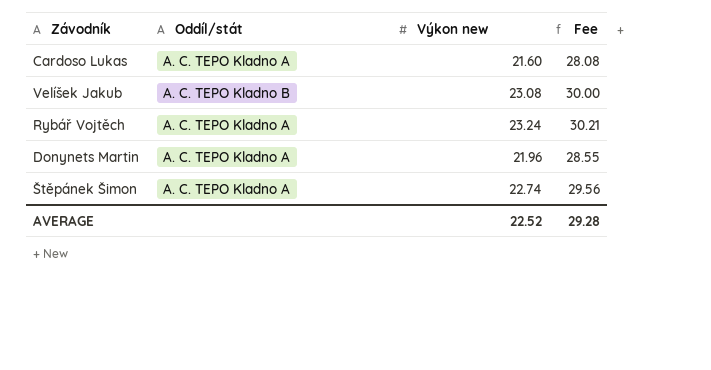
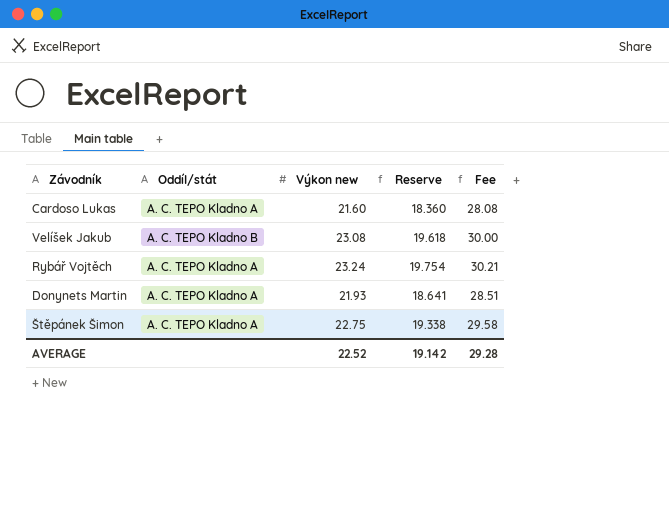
column Reserve | formula: none -> [Výkon new] * 0.85
Donynets Martin | Výkon new: 21.96 -> 21.93
Donynets Martin | Fee: 28.55 -> 28.51
Štěpánek Šimon | Výkon new: 22.74 -> 22.75
Štěpánek Šimon | Fee: 29.56 -> 29.58

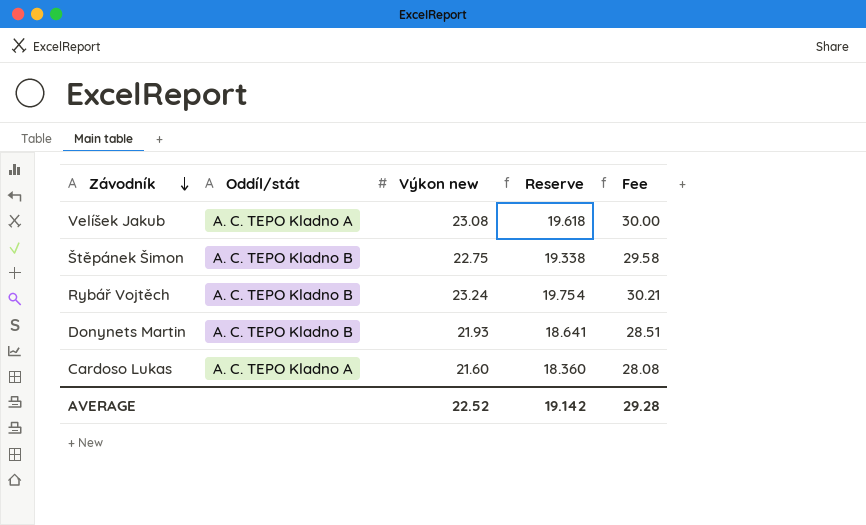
row order: none -> Závodník descending
Velíšek Jakub | Oddíl/stát: A. C. TEPO Kladno B -> A. C. TEPO Kladno A
Štěpánek Šimon | Oddíl/stát: A. C. TEPO Kladno A -> A. C. TEPO Kladno B
Rybář Vojtěch | Oddíl/stát: A. C. TEPO Kladno A -> A. C. TEPO Kladno B
Donynets Martin | Oddíl/stát: A. C. TEPO Kladno A -> A. C. TEPO Kladno B

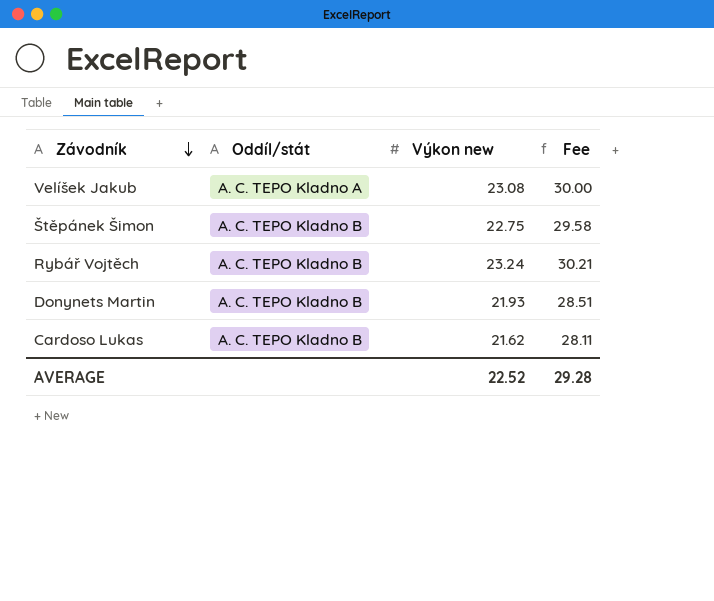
column Reserve | formula: [Výkon new] * 0.85 -> none
Cardoso Lukas | Oddíl/stát: A. C. TEPO Kladno A -> A. C. TEPO Kladno B
Cardoso Lukas | Výkon new: 21.60 -> 21.62
Cardoso Lukas | Fee: 28.08 -> 28.11

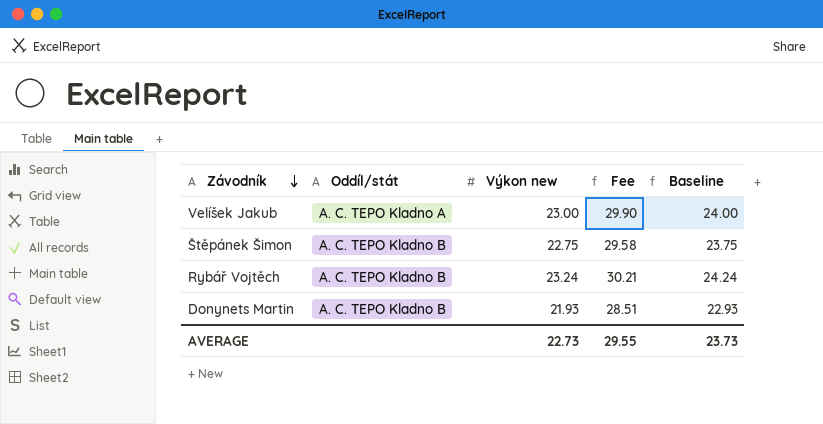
column Baseline | formula: none -> [Výkon new] + 1
row Cardoso Lukas: A. C. TEPO Kladno B | 21.62 | 28.11 -> none
Velíšek Jakub | Výkon new: 23.08 -> 23.00
Velíšek Jakub | Fee: 30.00 -> 29.90
AVERAGE | Výkon new: 22.52 -> 22.73
AVERAGE | Fee: 29.28 -> 29.55

